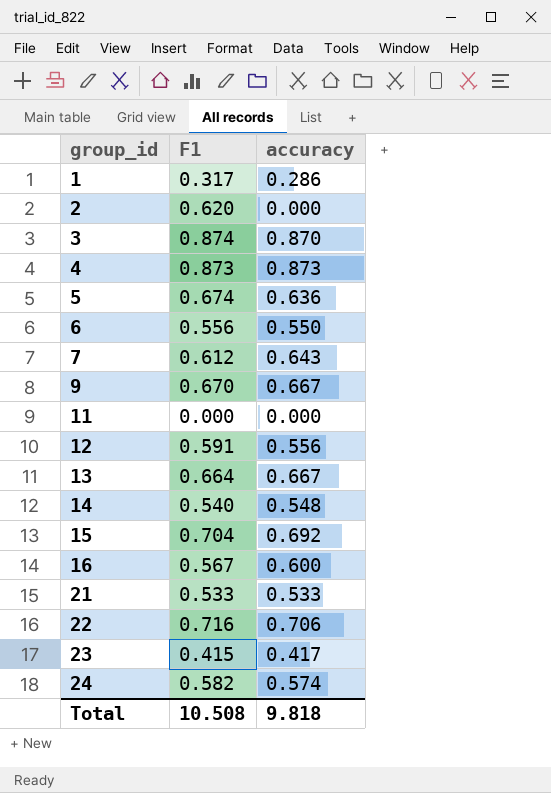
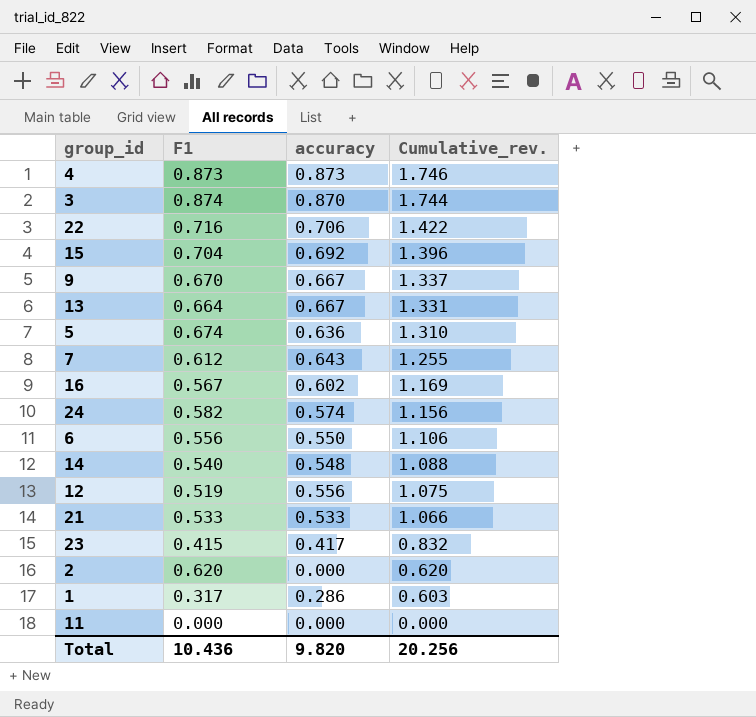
row order: group_id ascending -> Cumulative_rev. descending
column Cumulative_rev. | formula: none -> [F1] + [accuracy]
16 | accuracy: 0.600 -> 0.602
12 | F1: 0.591 -> 0.519
Total | F1: 10.508 -> 10.436
Total | accuracy: 9.818 -> 9.820

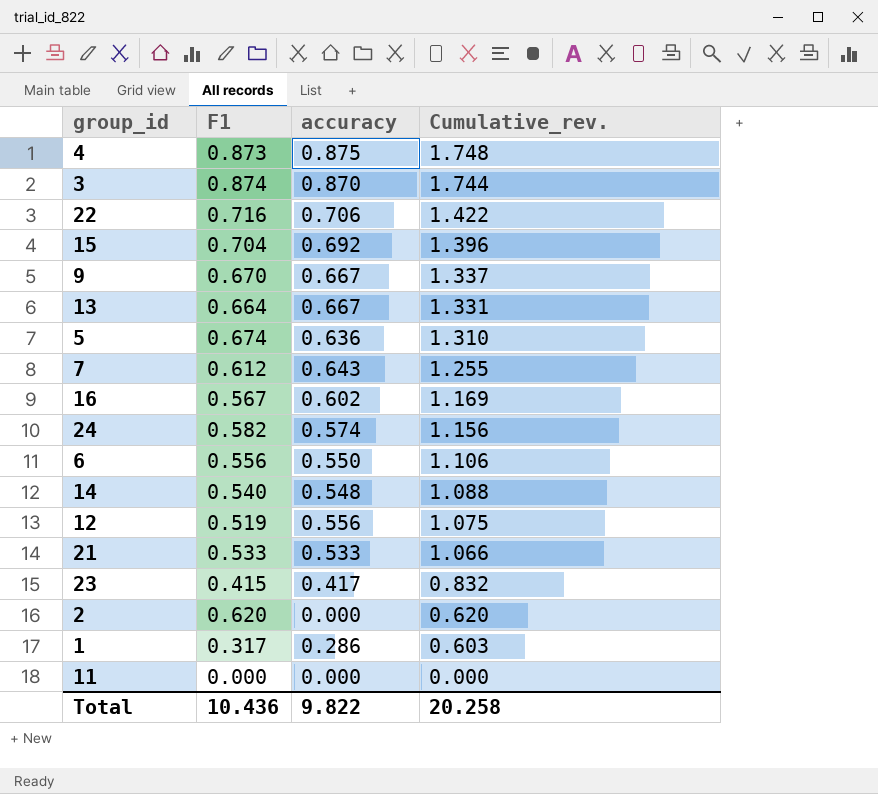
4 | accuracy: 0.873 -> 0.875
4 | Cumulative_rev.: 1.746 -> 1.748
Total | accuracy: 9.820 -> 9.822
Total | Cumulative_rev.: 20.256 -> 20.258

